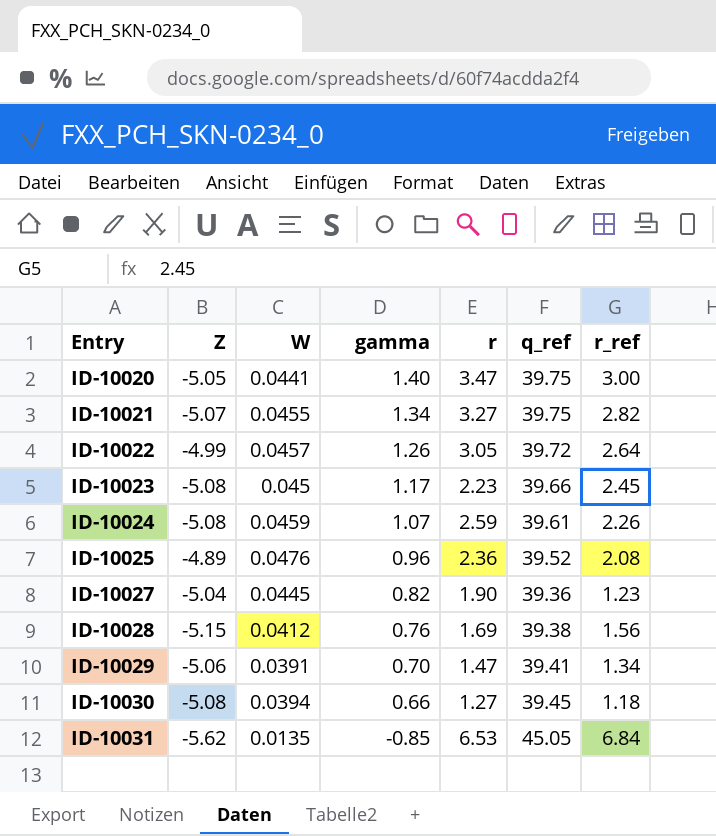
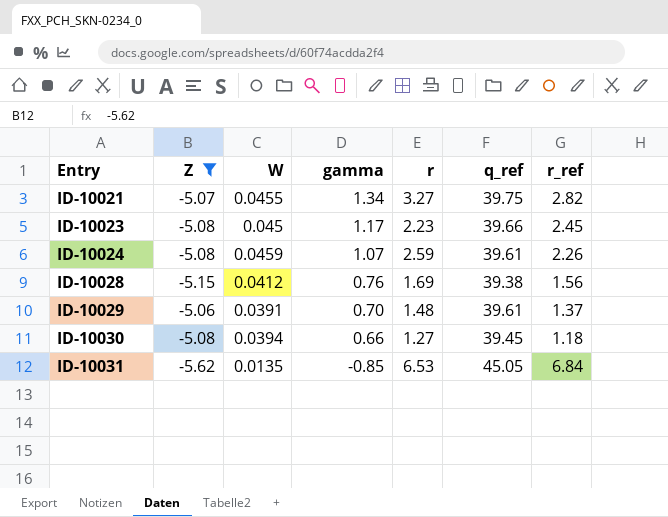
filter: none -> Z <= -5.06
ID-10029 | r: 1.47 -> 1.48
ID-10029 | q_ref: 39.41 -> 39.61
ID-10029 | r_ref: 1.34 -> 1.37

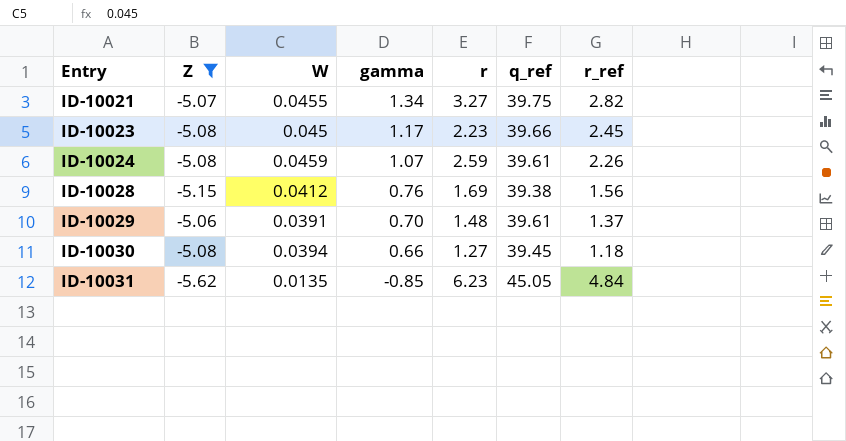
ID-10031 | r: 6.53 -> 6.23
ID-10031 | r_ref: 6.84 -> 4.84

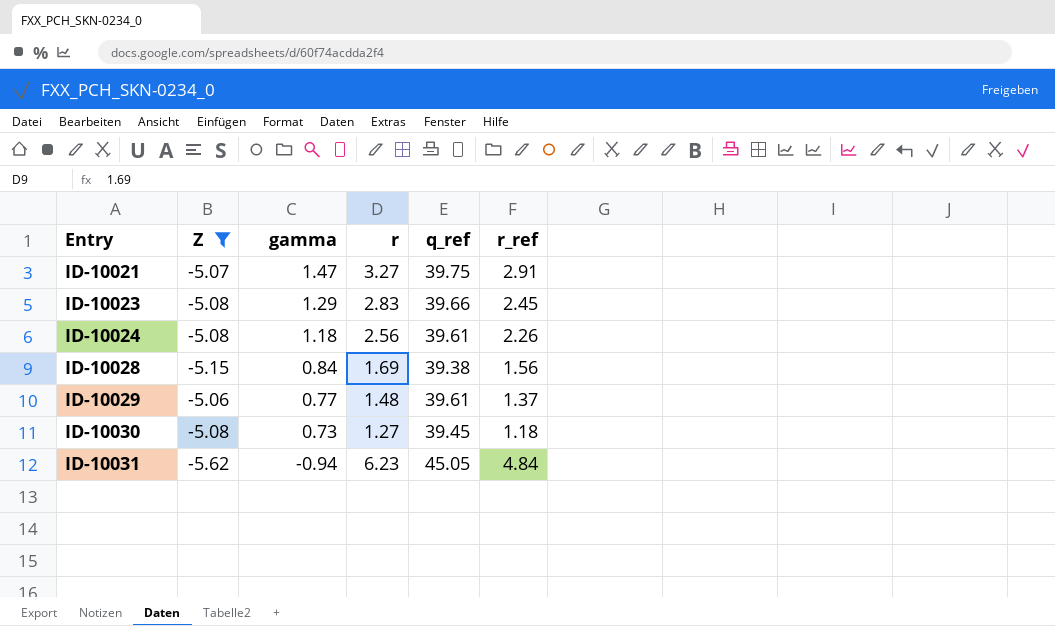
column W | position: 3 -> none
ID-10021 | gamma: 1.34 -> 1.47
ID-10021 | r_ref: 2.82 -> 2.91
ID-10023 | gamma: 1.17 -> 1.29
ID-10023 | r: 2.23 -> 2.83
ID-10024 | gamma: 1.07 -> 1.18
ID-10024 | r: 2.59 -> 2.56
ID-10028 | gamma: 0.76 -> 0.84
ID-10029 | gamma: 0.70 -> 0.77
ID-10030 | gamma: 0.66 -> 0.73
ID-10031 | gamma: -0.85 -> -0.94

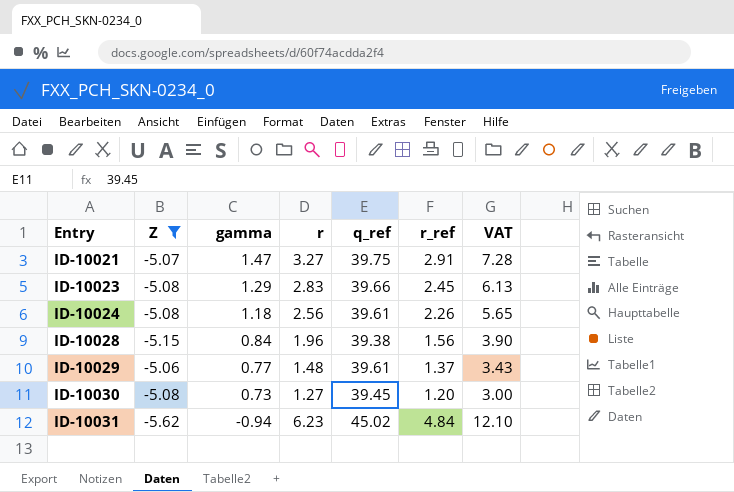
column VAT | formula: none -> [r_ref] * 2.5
ID-10028 | r: 1.69 -> 1.96
ID-10030 | r_ref: 1.18 -> 1.20
ID-10031 | q_ref: 45.05 -> 45.02

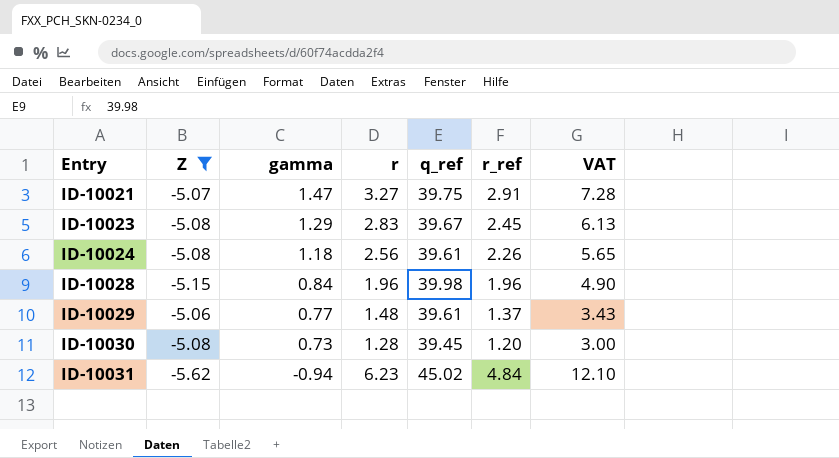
ID-10023 | q_ref: 39.66 -> 39.67
ID-10028 | q_ref: 39.38 -> 39.98
ID-10028 | r_ref: 1.56 -> 1.96
ID-10028 | VAT: 3.90 -> 4.90
ID-10030 | r: 1.27 -> 1.28

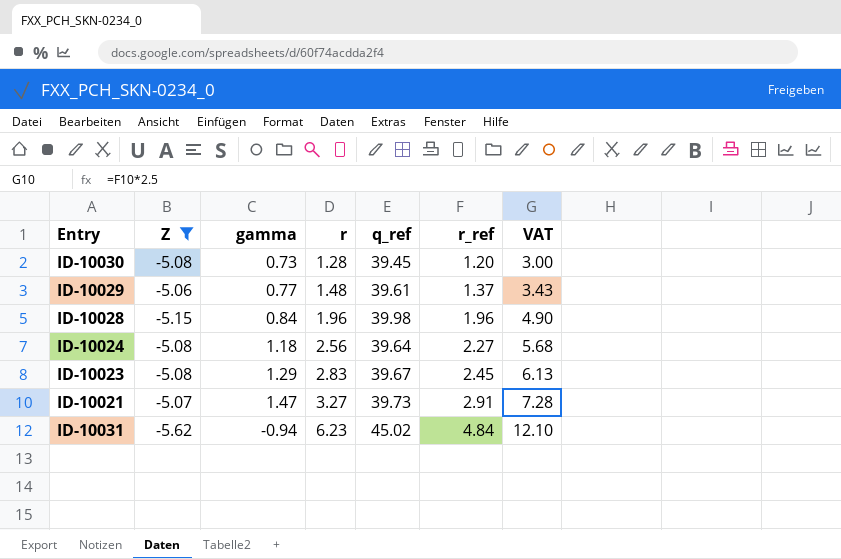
row order: Entry ascending -> r ascending
ID-10024 | q_ref: 39.61 -> 39.64
ID-10024 | r_ref: 2.26 -> 2.27
ID-10024 | VAT: 5.65 -> 5.68
ID-10021 | q_ref: 39.75 -> 39.73

